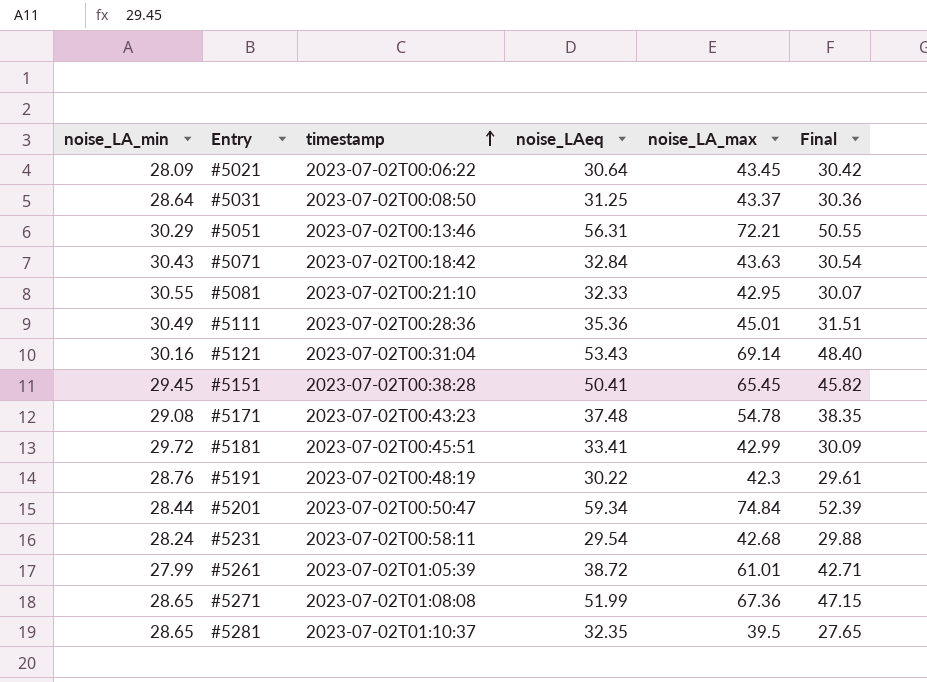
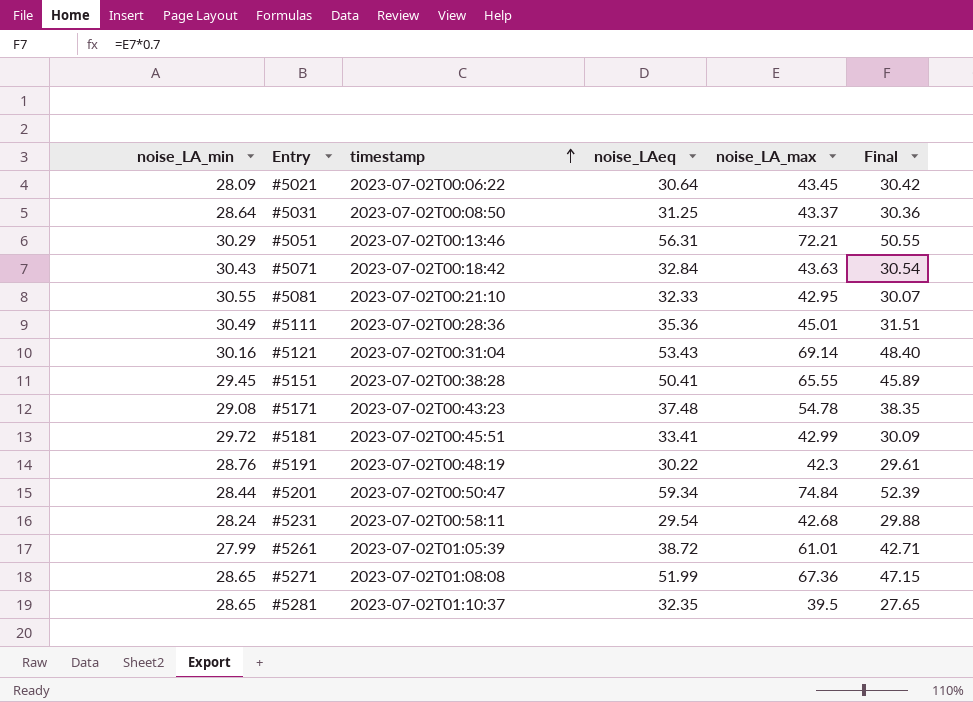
#5151 | noise_LA_max: 65.45 -> 65.55
#5151 | Final: 45.82 -> 45.89

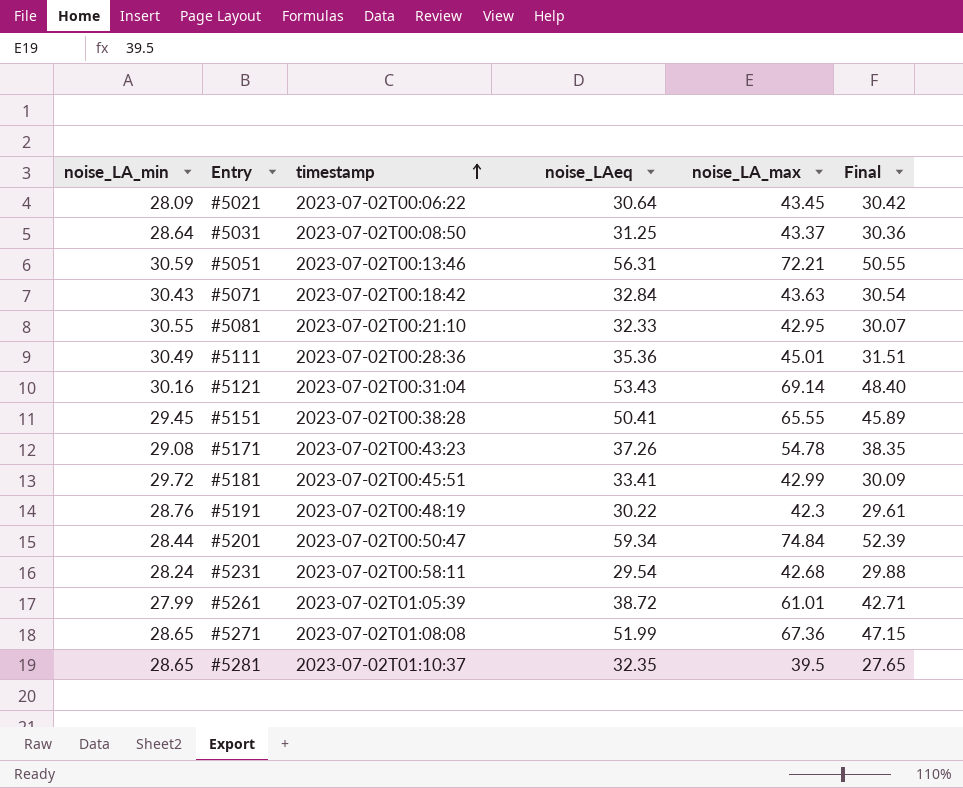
#5051 | noise_LA_min: 30.29 -> 30.59
#5171 | noise_LAeq: 37.48 -> 37.26

